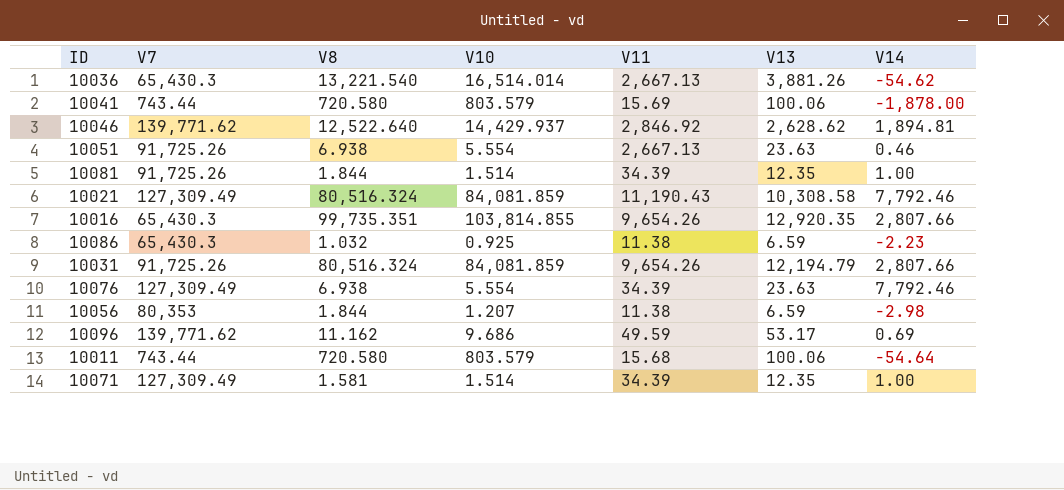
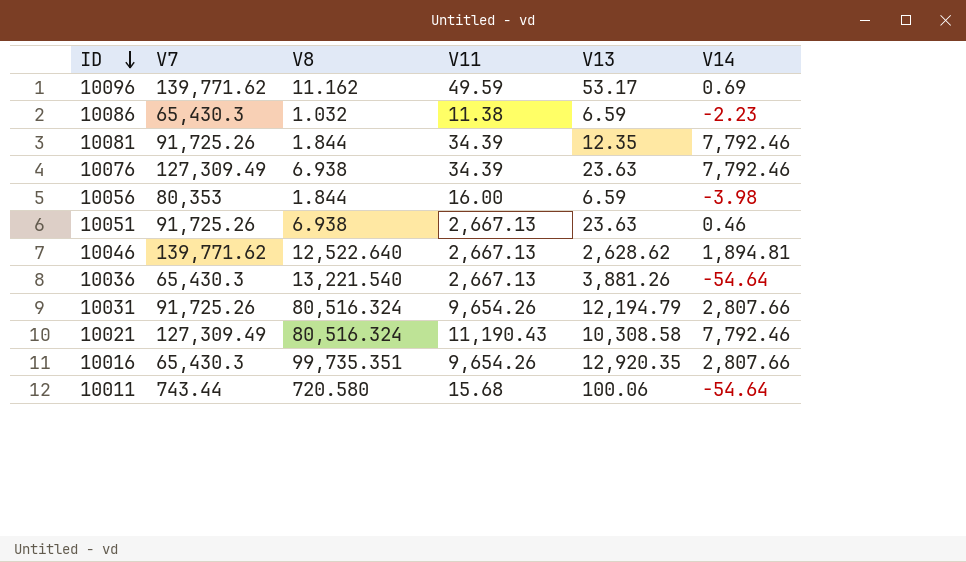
row order: none -> ID descending
column V10 | position: 4 -> none
row 10041: 743.44 | 720.580 | 803.579 | 15.69 | 100.06 | -1,878.00 -> none
row 10071: 127,309.49 | 1.581 | 1.514 | 34.39 | 12.35 | 1.00 -> none
10081 | V14: 1.00 -> 7,792.46
10056 | V11: 11.38 -> 16.00
10056 | V14: -2.98 -> -3.98
10046 | V11: 2,846.92 -> 2,667.13
10036 | V14: -54.62 -> -54.64

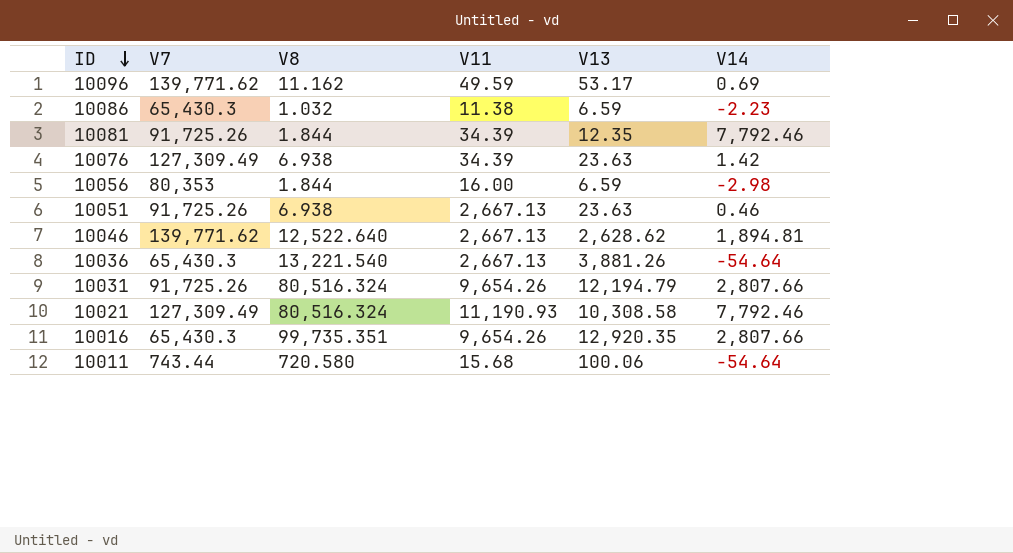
10076 | V14: 7,792.46 -> 1.42
10056 | V14: -3.98 -> -2.98
10021 | V11: 11,190.43 -> 11,190.93

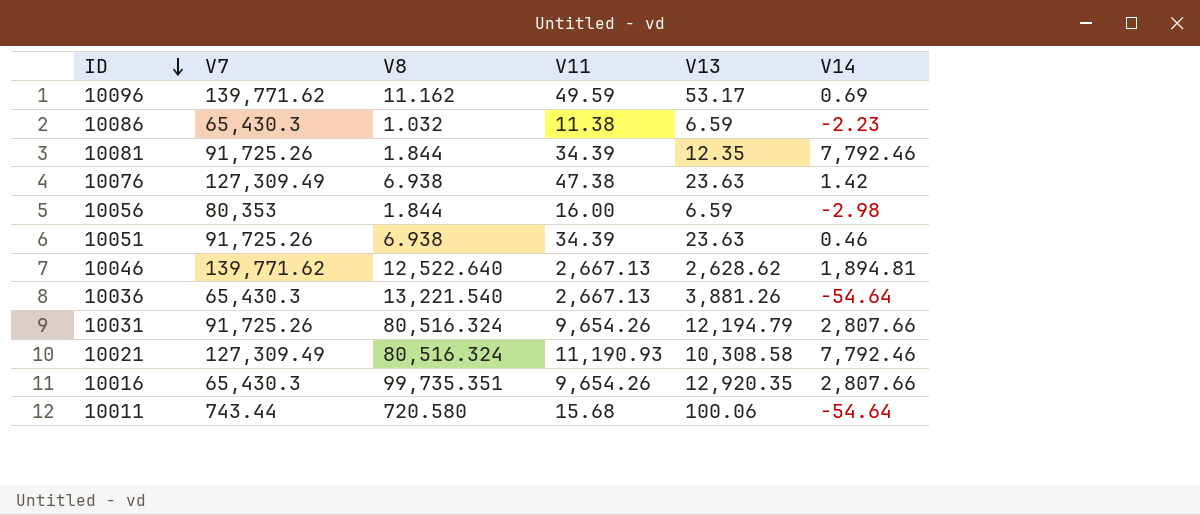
10076 | V11: 34.39 -> 47.38
10051 | V11: 2,667.13 -> 34.39

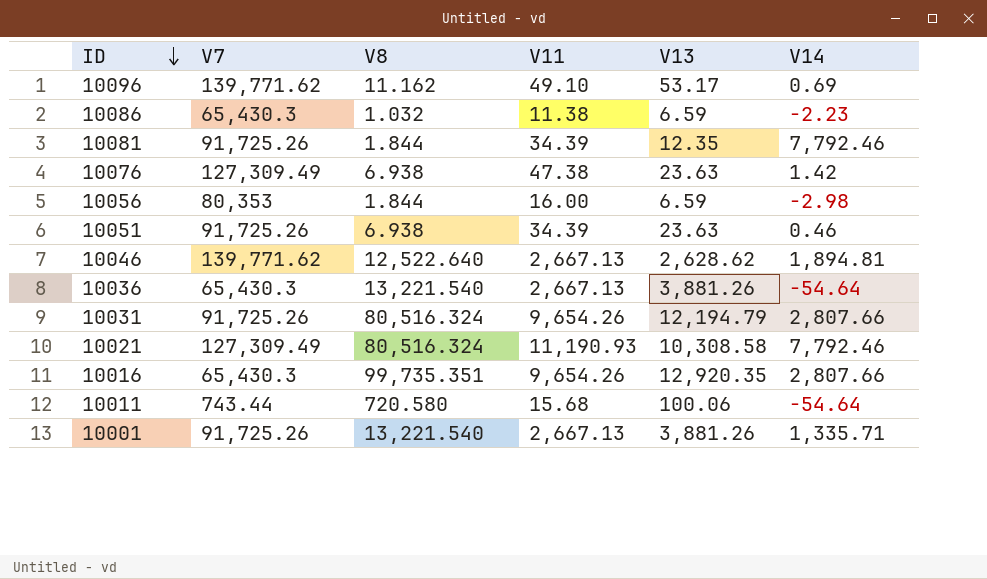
10096 | V11: 49.59 -> 49.10
row 10001: none -> 91,725.26 | 13,221.540 | 2,667.13 | 3,881.26 | 1,335.71

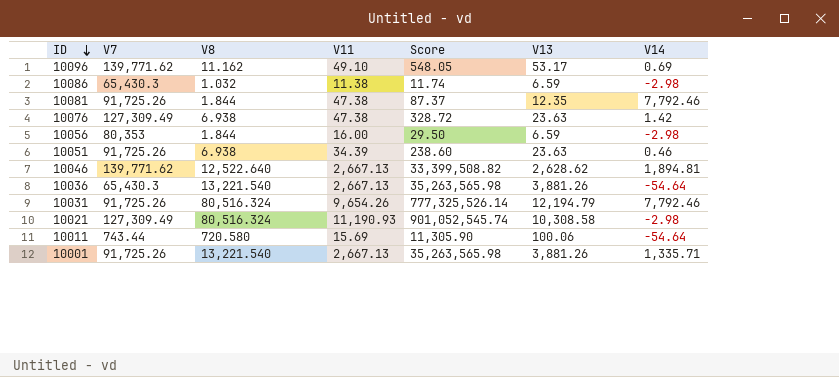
column Score | formula: none -> [V8] * [V11]
row 10016: 65,430.3 | 99,735.351 | 9,654.26 | 12,920.35 | 2,807.66 -> none
10086 | V14: -2.23 -> -2.98
10081 | V11: 34.39 -> 47.38
10031 | V14: 2,807.66 -> 7,792.46
10021 | V14: 7,792.46 -> -2.98
10011 | V11: 15.68 -> 15.69

